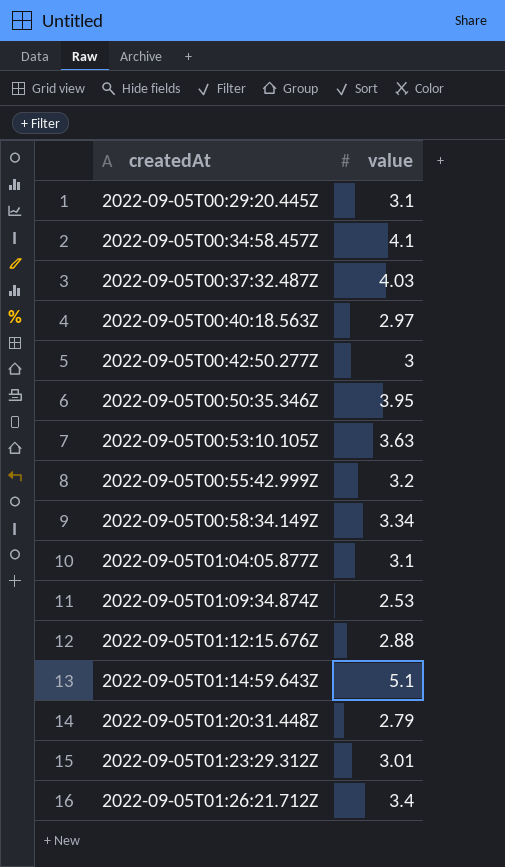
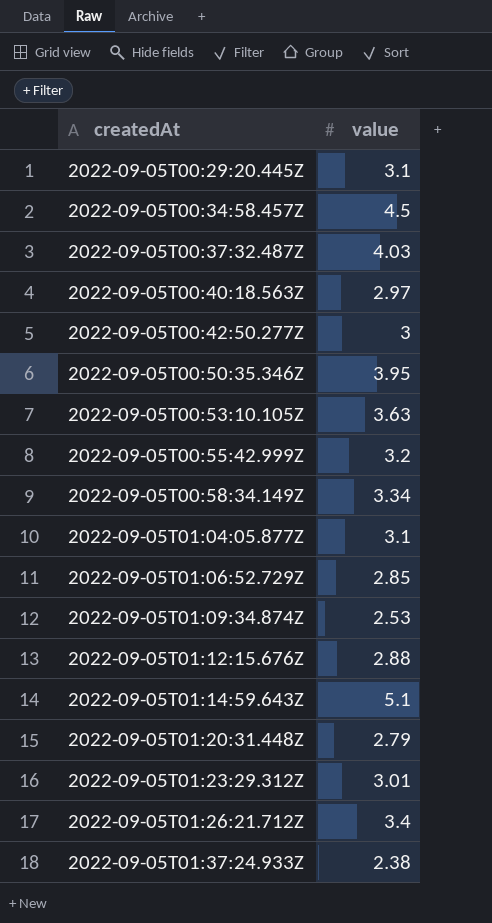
2022-09-05T00:34:58.457Z | value: 4.1 -> 4.5
row 2022-09-05T01:06:52.729Z: none -> 2.85
row 2022-09-05T01:37:24.933Z: none -> 2.38

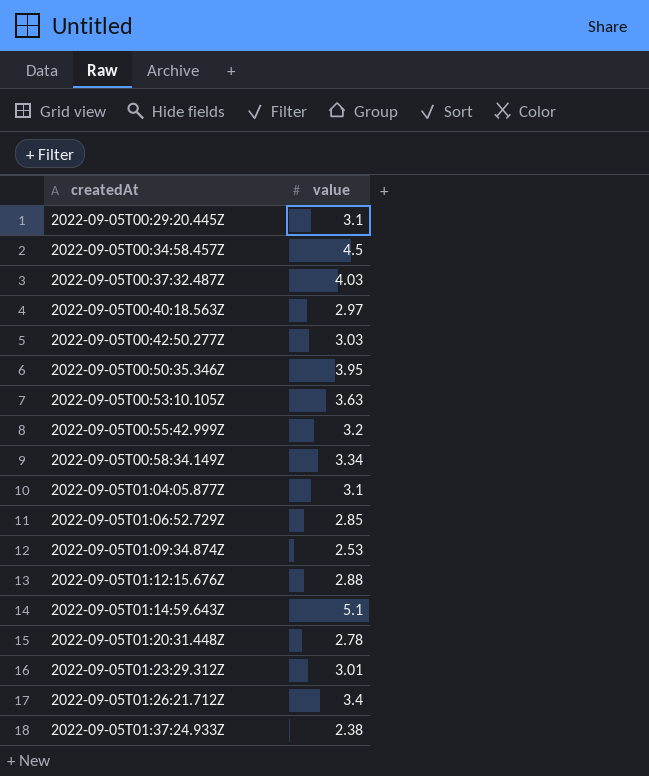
2022-09-05T00:42:50.277Z | value: 3 -> 3.03
2022-09-05T01:20:31.448Z | value: 2.79 -> 2.78

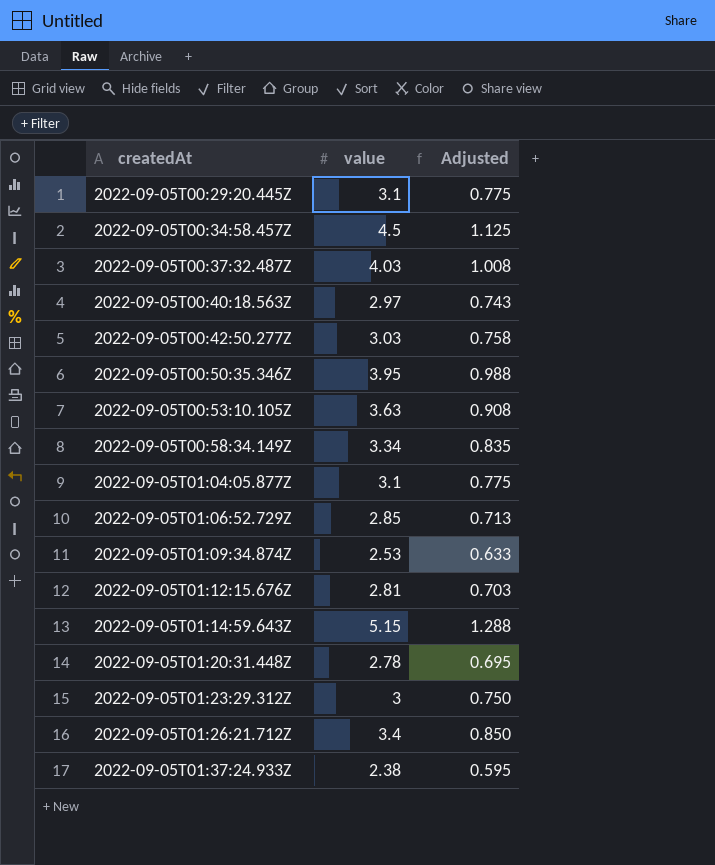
column Adjusted | formula: none -> [value] * 0.25
row 2022-09-05T00:55:42.999Z: 3.2 -> none
2022-09-05T01:12:15.676Z | value: 2.88 -> 2.81
2022-09-05T01:14:59.643Z | value: 5.1 -> 5.15
2022-09-05T01:23:29.312Z | value: 3.01 -> 3

